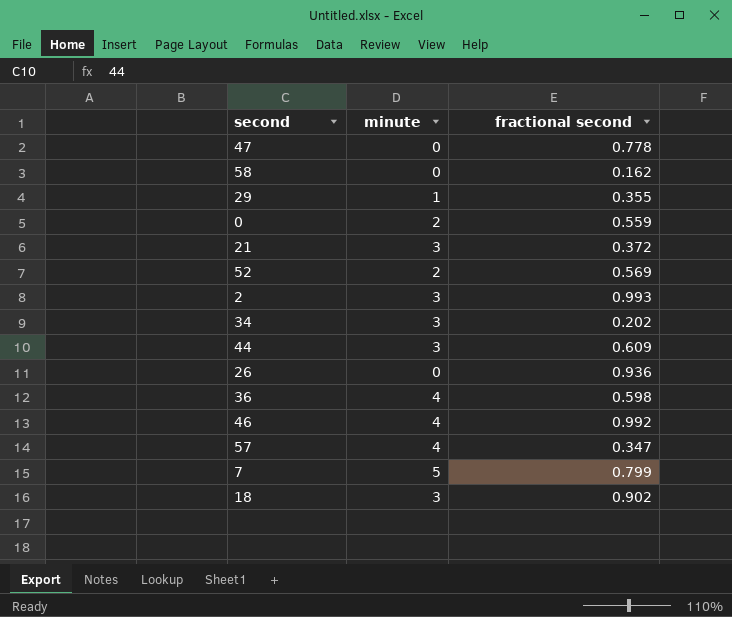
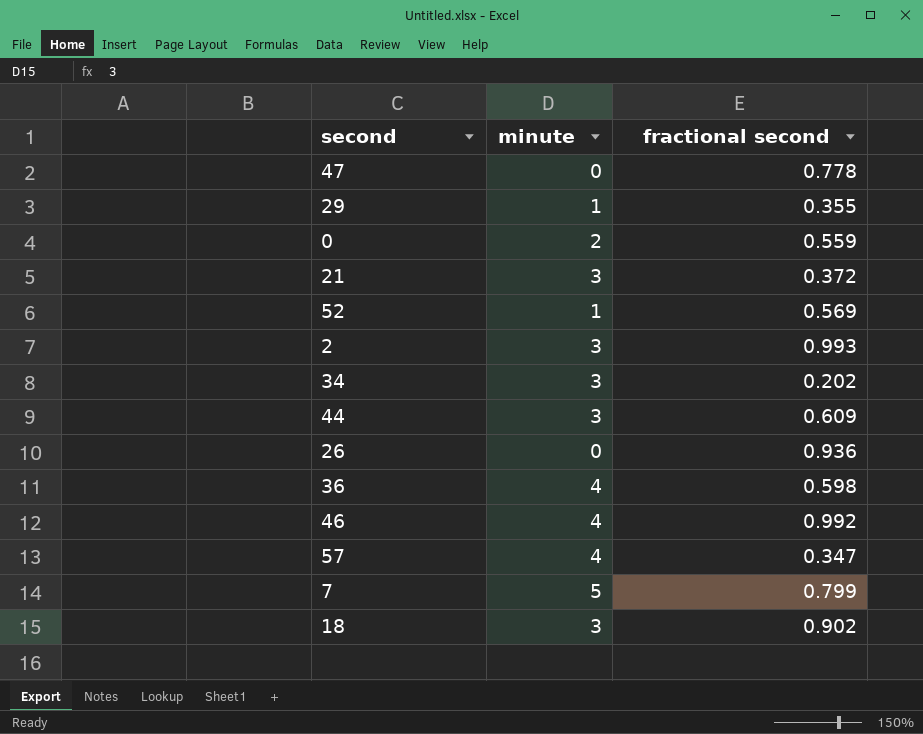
row 58: 0 | 0.162 -> none
52 | minute: 2 -> 1

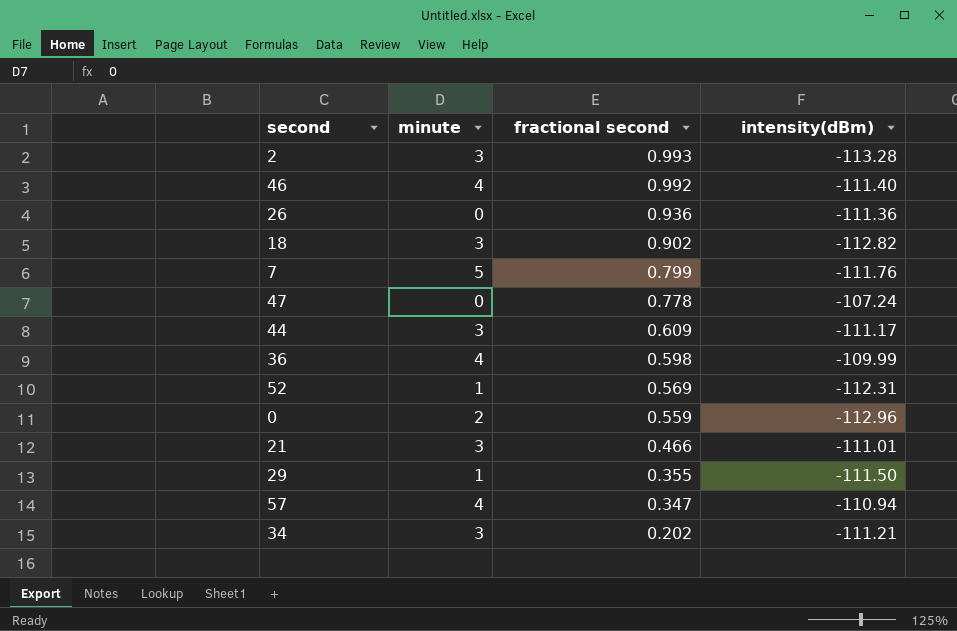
row order: none -> fractional second descending
column intensity(dBm) | position: none -> 4
21 | fractional second: 0.372 -> 0.466

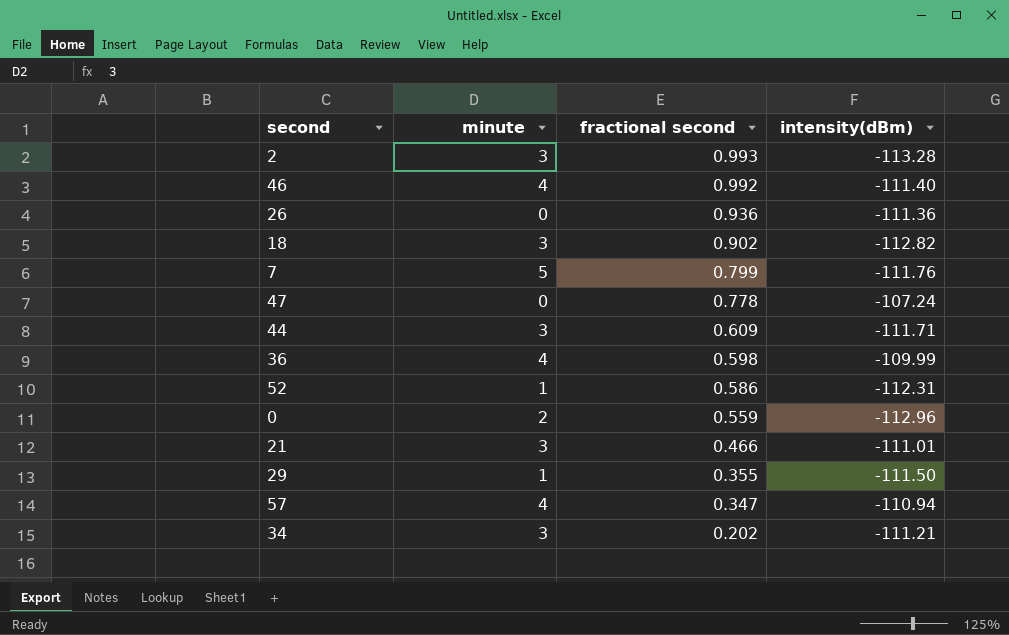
44 | intensity(dBm): -111.17 -> -111.71
52 | fractional second: 0.569 -> 0.586

